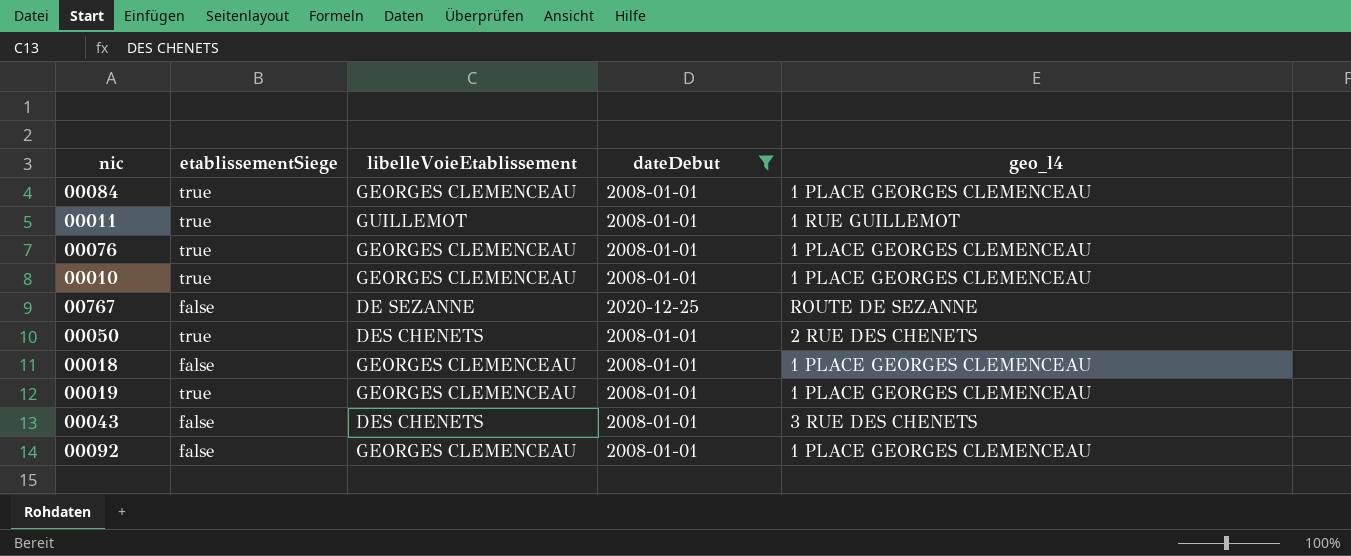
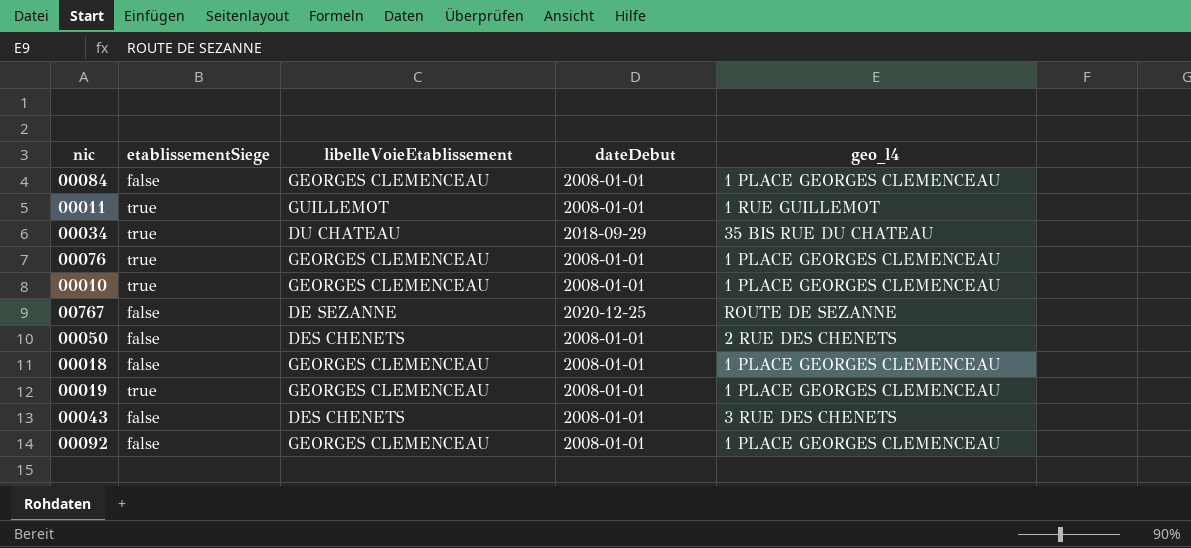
filter: dateDebut != 2018-09-29 -> none
00084 | etablissementSiege: true -> false
00050 | etablissementSiege: true -> false

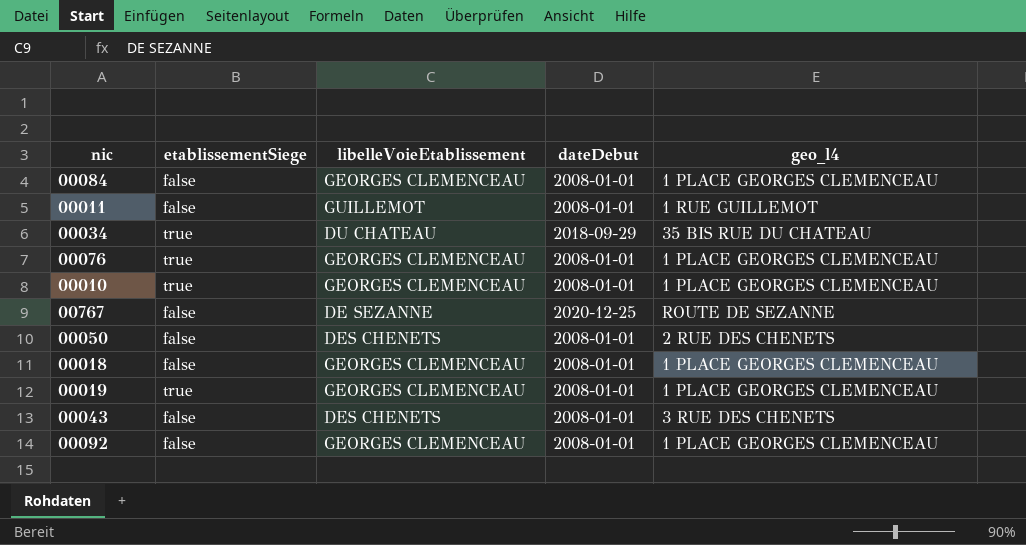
00011 | etablissementSiege: true -> false

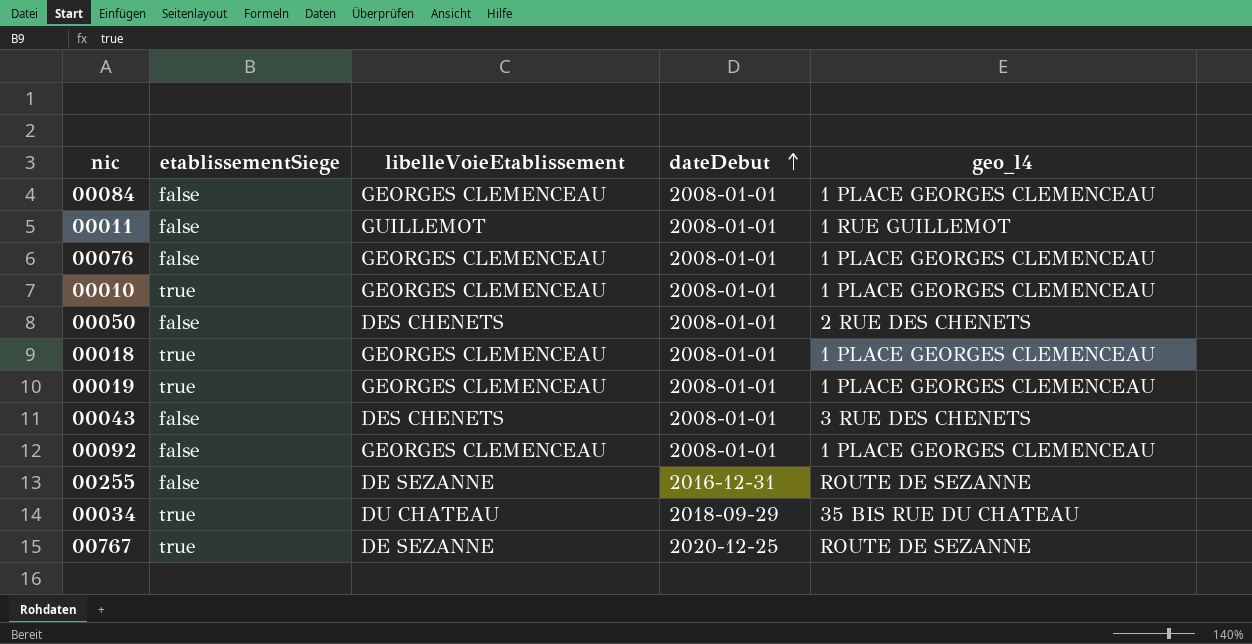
row order: none -> dateDebut ascending
00076 | etablissementSiege: true -> false
00018 | etablissementSiege: false -> true
row 00255: none -> false | DE SEZANNE | 2016-12-31 | ROUTE DE SEZANNE
00767 | etablissementSiege: false -> true

